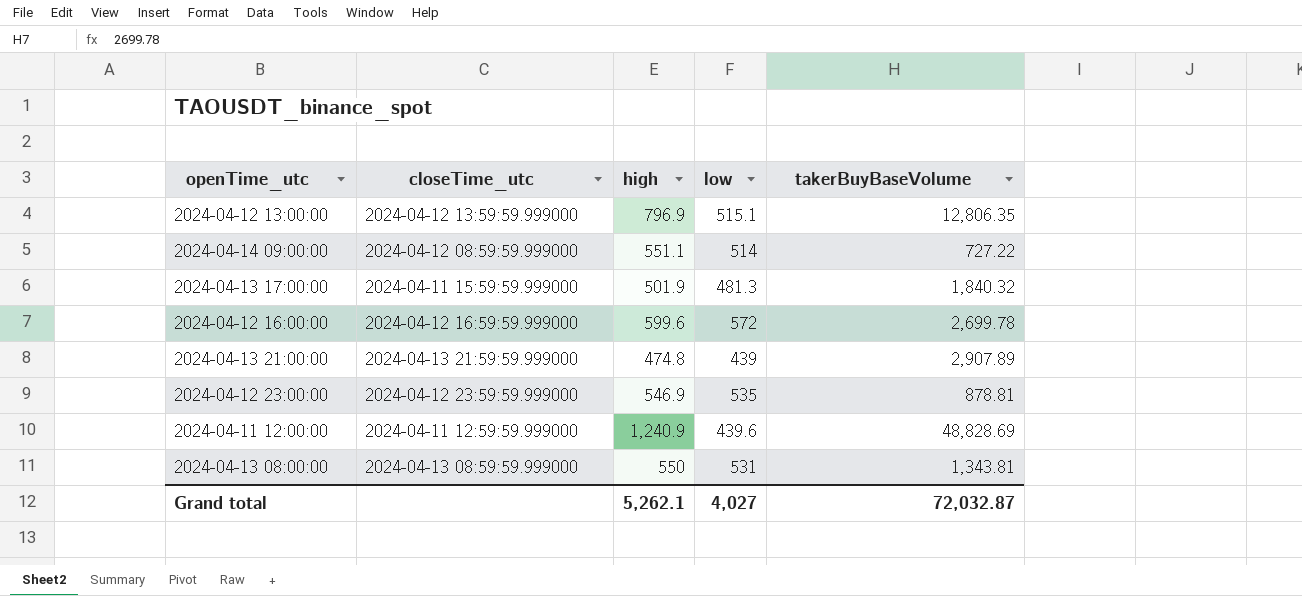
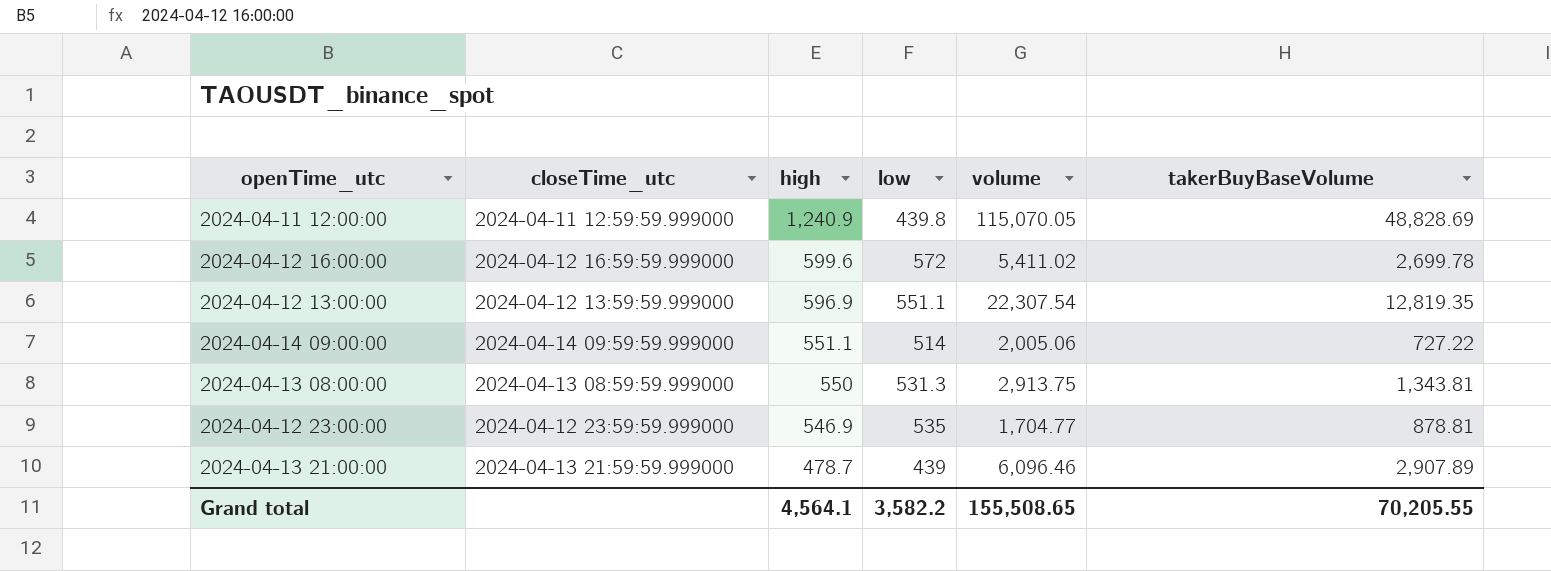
row order: none -> high descending
column volume | position: none -> 5
row 2024-04-13 17:00:00: 2024-04-11 15:59:59.999000 | 501.9 | 481.3 | 1,840.32 -> none
2024-04-11 12:00:00 | low: 439.6 -> 439.8
2024-04-12 13:00:00 | high: 796.9 -> 596.9
2024-04-12 13:00:00 | low: 515.1 -> 551.1
2024-04-12 13:00:00 | takerBuyBaseVolume: 12,806.35 -> 12,819.35
2024-04-14 09:00:00 | closeTime_utc: 2024-04-12 08:59:59.999000 -> 2024-04-14 09:59:59.999000
2024-04-13 08:00:00 | low: 531 -> 531.3
2024-04-13 21:00:00 | high: 474.8 -> 478.7
Grand total | high: 5,262.1 -> 4,564.1
Grand total | low: 4,027 -> 3,582.2
Grand total | takerBuyBaseVolume: 72,032.87 -> 70,205.55

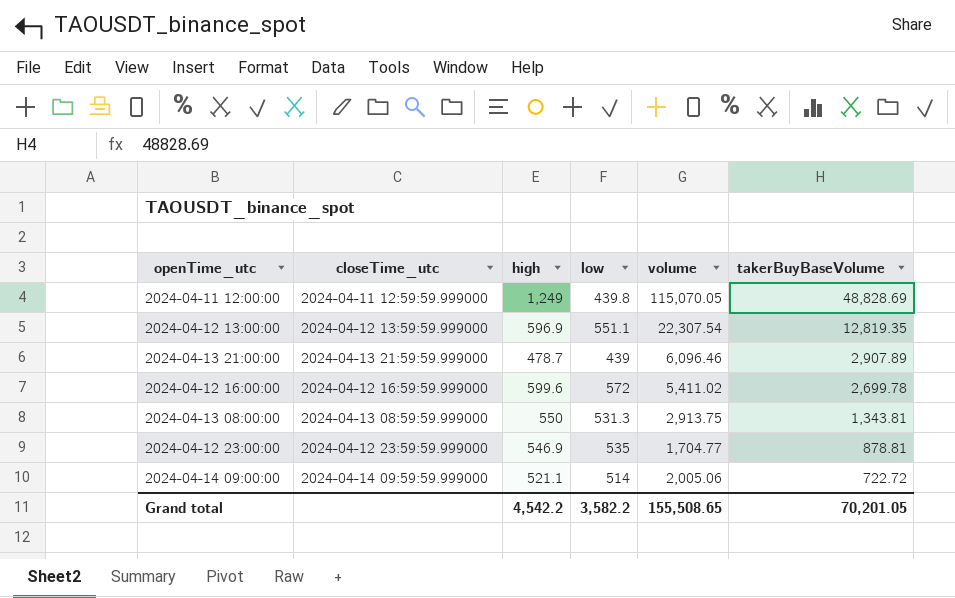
row order: high descending -> takerBuyBaseVolume descending
2024-04-11 12:00:00 | high: 1,240.9 -> 1,249
2024-04-14 09:00:00 | high: 551.1 -> 521.1
2024-04-14 09:00:00 | takerBuyBaseVolume: 727.22 -> 722.72
Grand total | high: 4,564.1 -> 4,542.2
Grand total | takerBuyBaseVolume: 70,205.55 -> 70,201.05

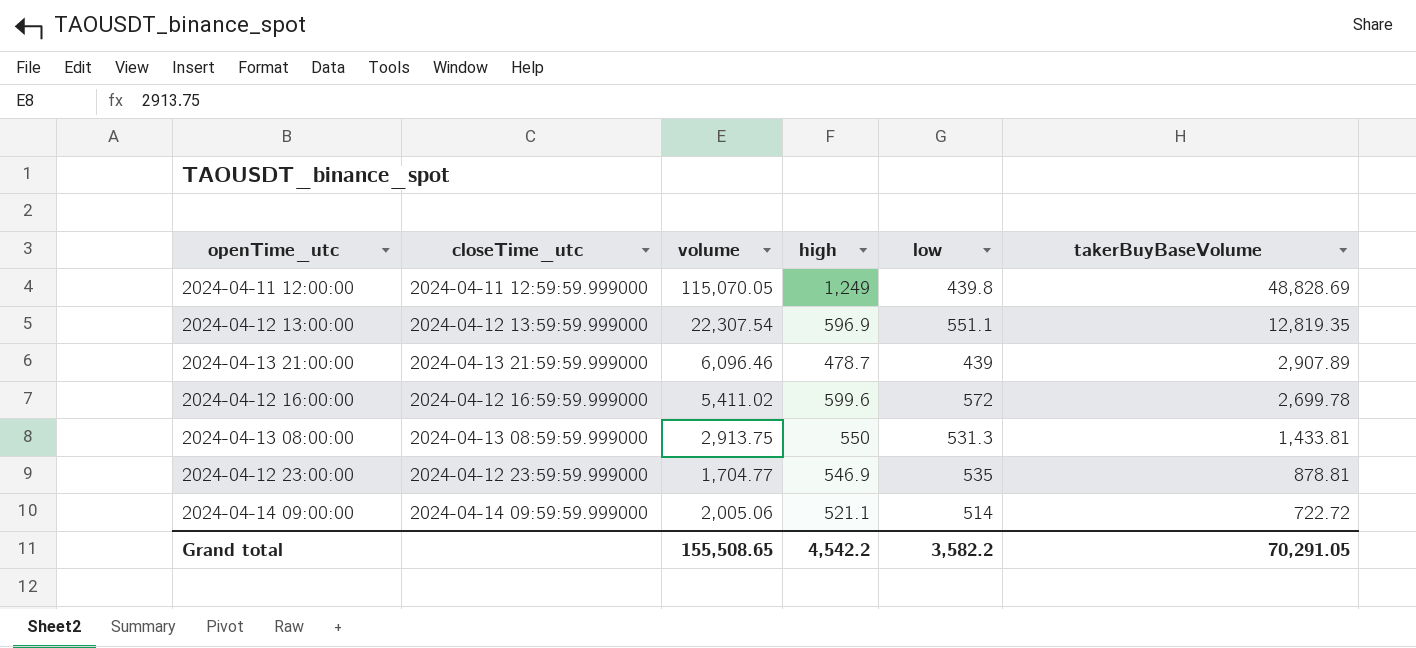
column volume | position: 5 -> 3
2024-04-13 08:00:00 | takerBuyBaseVolume: 1,343.81 -> 1,433.81
Grand total | takerBuyBaseVolume: 70,201.05 -> 70,291.05

